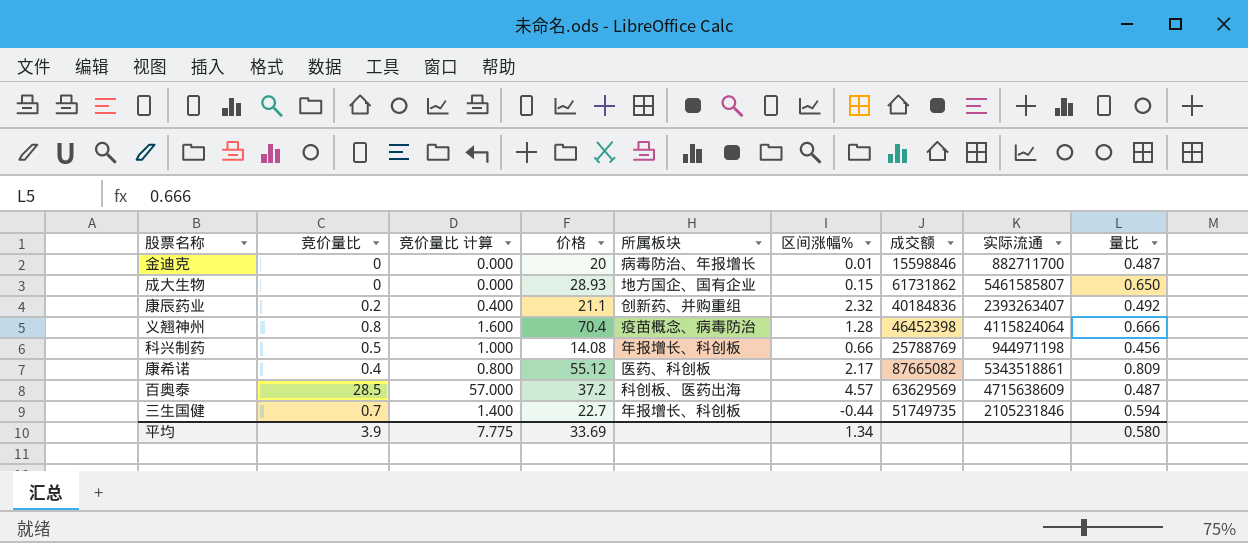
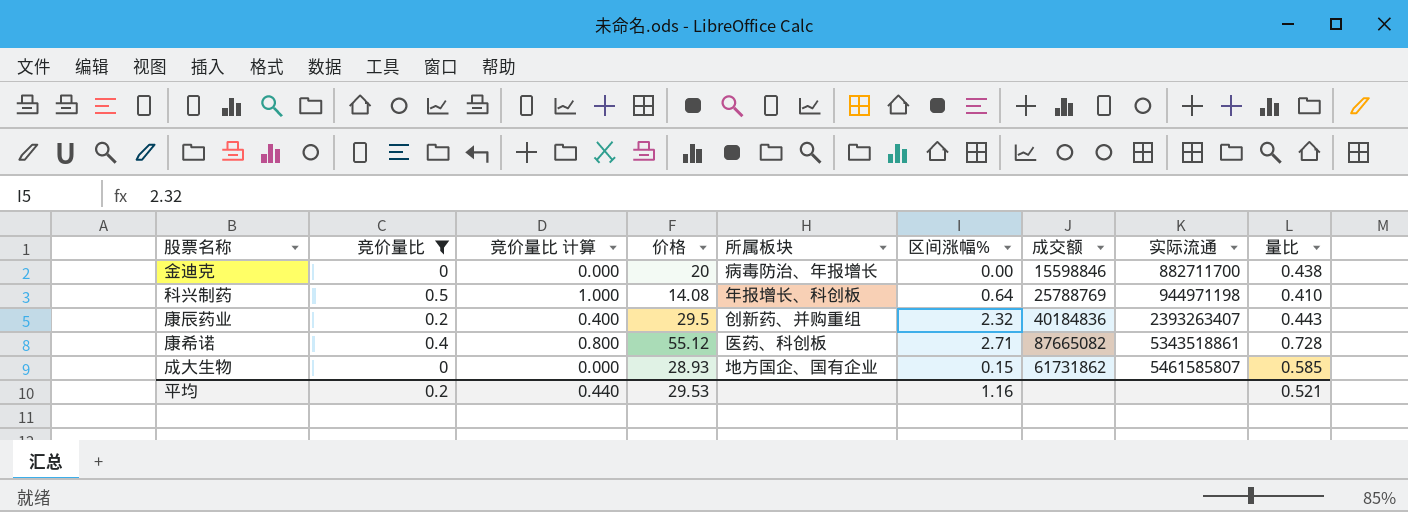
filter: none -> 竞价量比 <= 0.5
row order: none -> 实际流通 ascending
金迪克 | 区间涨幅%: 0.01 -> 0.00
金迪克 | 量比: 0.487 -> 0.438
科兴制药 | 区间涨幅%: 0.66 -> 0.64
科兴制药 | 量比: 0.456 -> 0.410
康辰药业 | 价格: 21.1 -> 29.5
康辰药业 | 量比: 0.492 -> 0.443
康希诺 | 区间涨幅%: 2.17 -> 2.71
康希诺 | 量比: 0.809 -> 0.728
成大生物 | 量比: 0.650 -> 0.585
平均 | 竞价量比: 3.9 -> 0.2
平均 | 竞价量比 计算: 7.775 -> 0.440
平均 | 价格: 33.69 -> 29.53
平均 | 区间涨幅%: 1.34 -> 1.16
平均 | 量比: 0.580 -> 0.521

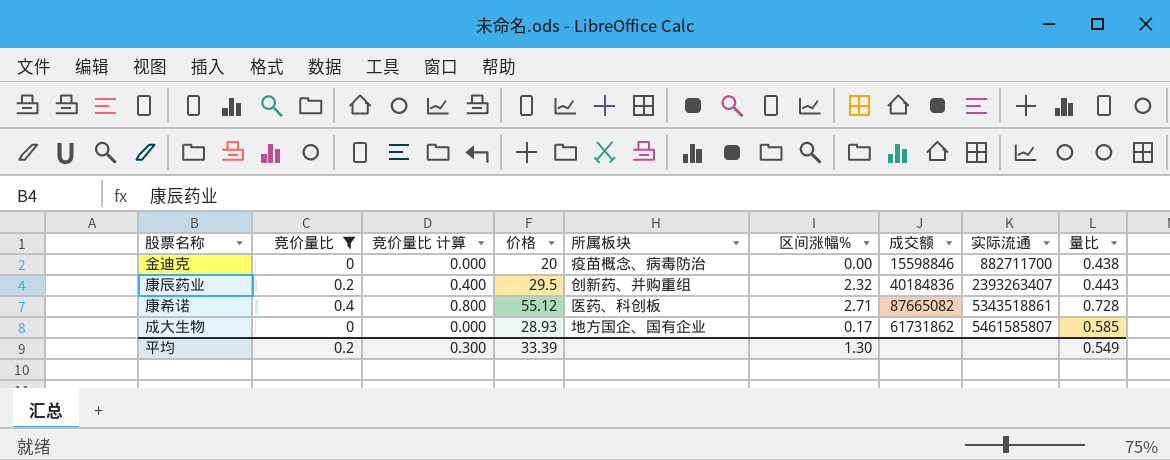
row 科兴制药: 0.5 | 1.000 | 14.08 | 年报增长、科创板 | 0.64 | 25788769 | 944971198 | 0.410 -> none
金迪克 | 所属板块: 病毒防治、年报增长 -> 疫苗概念、病毒防治
成大生物 | 区间涨幅%: 0.15 -> 0.17
平均 | 竞价量比 计算: 0.440 -> 0.300
平均 | 价格: 29.53 -> 33.39
平均 | 区间涨幅%: 1.16 -> 1.30
平均 | 量比: 0.521 -> 0.549

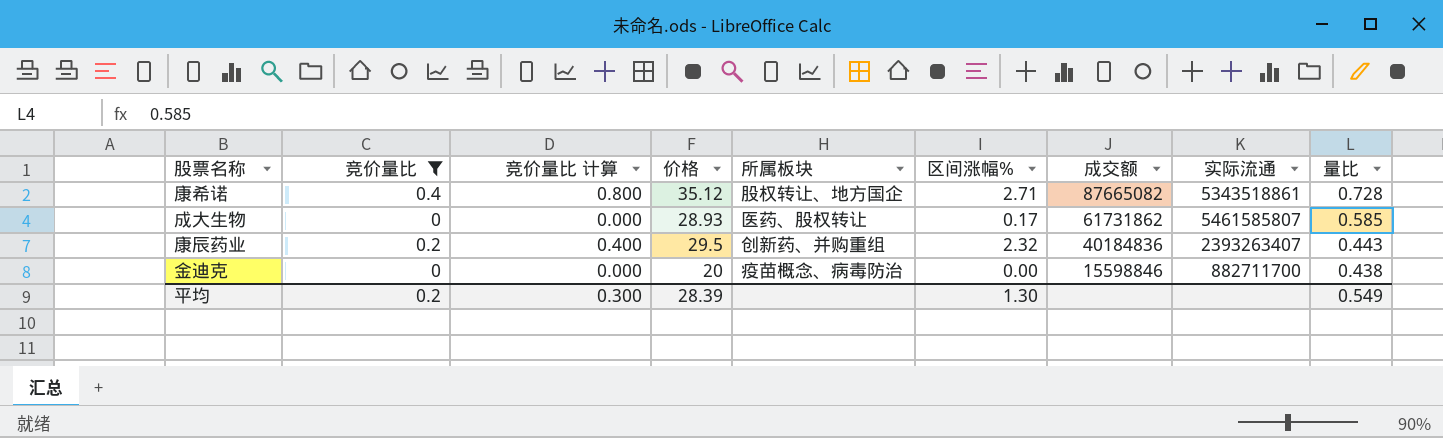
row order: 实际流通 ascending -> 成交额 descending
康希诺 | 价格: 55.12 -> 35.12
康希诺 | 所属板块: 医药、科创板 -> 股权转让、地方国企
成大生物 | 所属板块: 地方国企、国有企业 -> 医药、股权转让
平均 | 价格: 33.39 -> 28.39

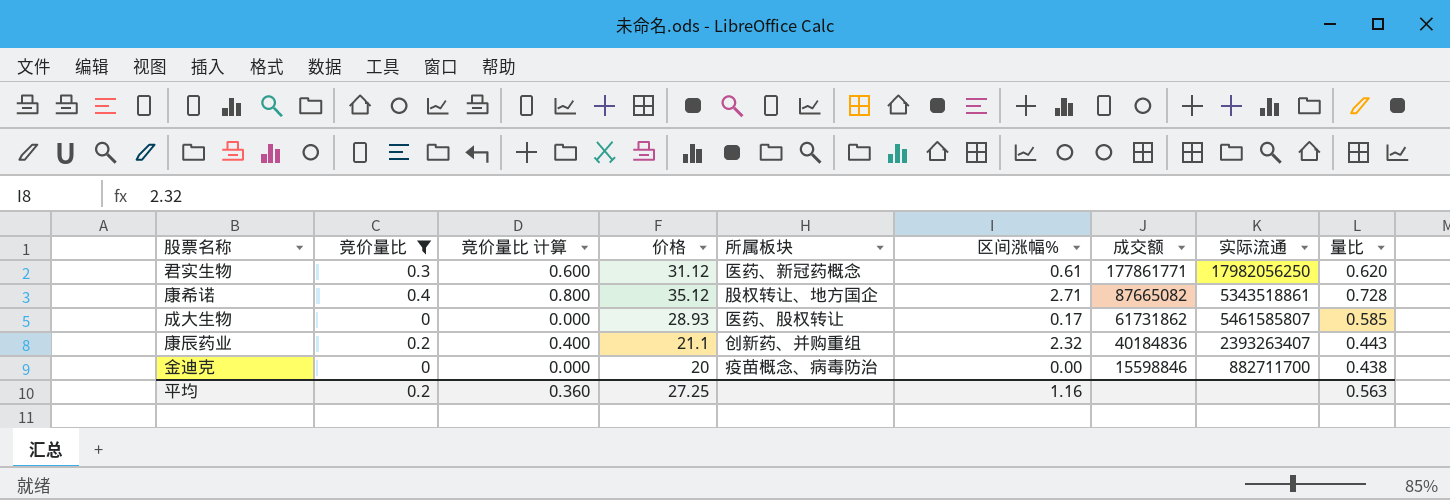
row 君实生物: none -> 0.3 | 0.600 | 31.12 | 医药、新冠药概念 | 0.61 | 177861771 | 17982056250 | 0.620
康辰药业 | 价格: 29.5 -> 21.1
平均 | 竞价量比 计算: 0.300 -> 0.360
平均 | 价格: 28.39 -> 27.25
平均 | 区间涨幅%: 1.30 -> 1.16
平均 | 量比: 0.549 -> 0.563

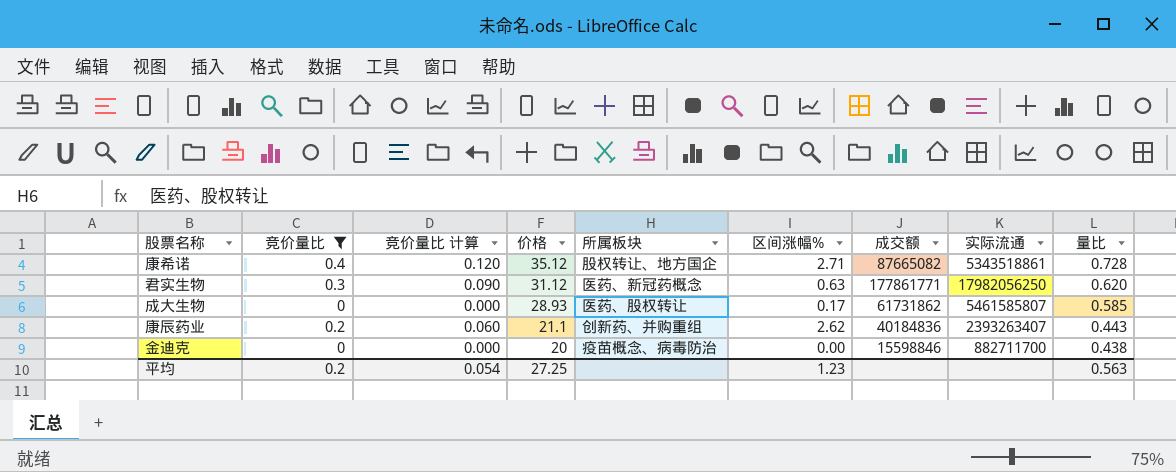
row order: 成交额 descending -> 价格 descending
column 竞价量比 计算 | formula: [竞价量比] * 2 -> [竞价量比] * 0.3
君实生物 | 区间涨幅%: 0.61 -> 0.63
康辰药业 | 区间涨幅%: 2.32 -> 2.62
平均 | 竞价量比 计算: 0.360 -> 0.054
平均 | 区间涨幅%: 1.16 -> 1.23

